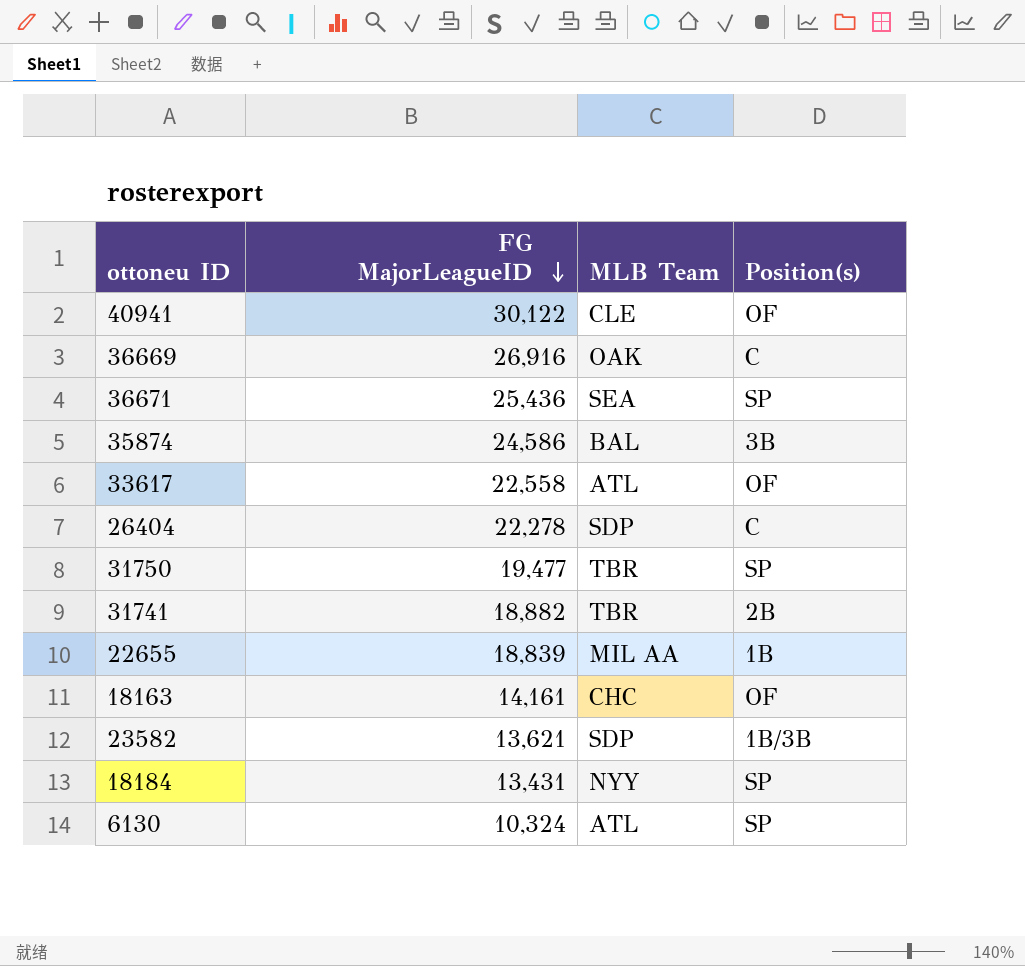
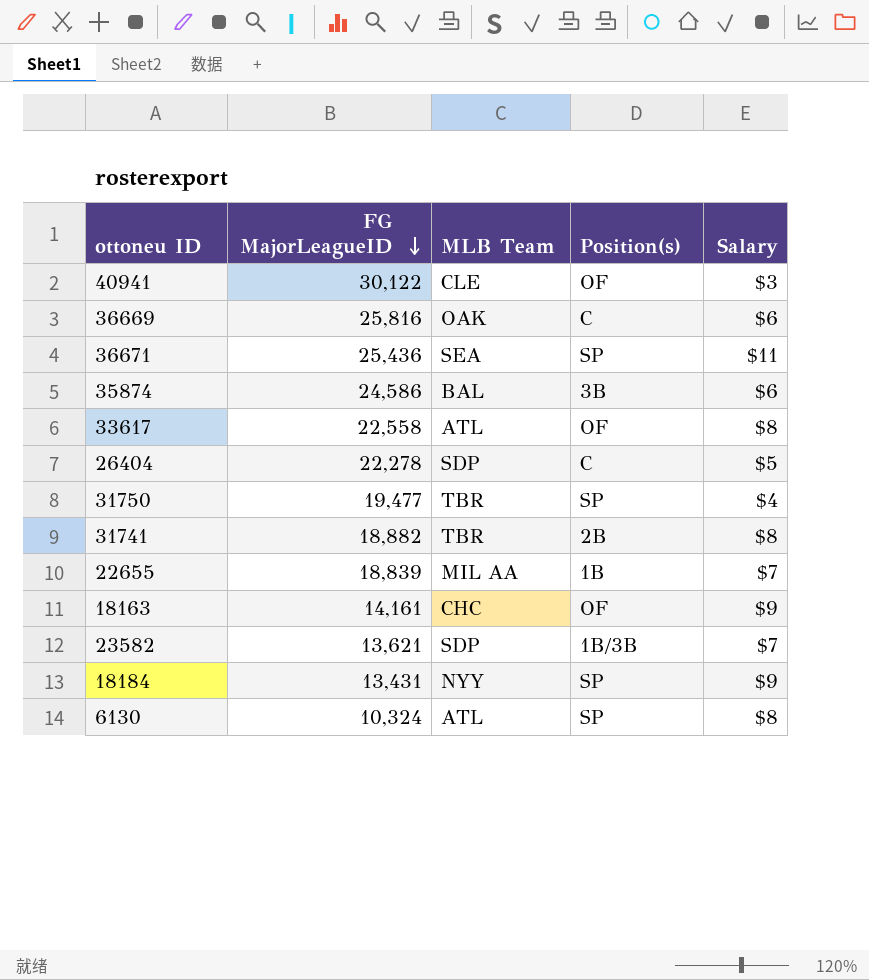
column Salary | position: none -> 5
36669 | FG MajorLeagueID: 26,916 -> 25,816

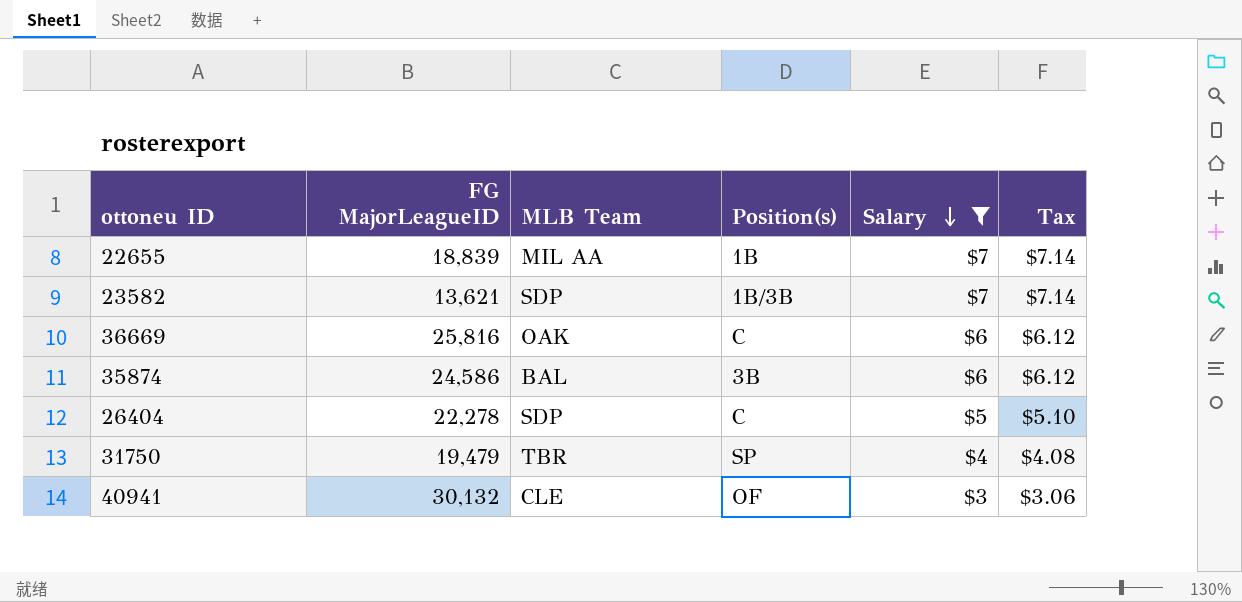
filter: none -> Salary <= $7
row order: FG MajorLeagueID descending -> Salary descending
column Tax | formula: none -> [Salary] * 1.02
31750 | FG MajorLeagueID: 19,477 -> 19,479
40941 | FG MajorLeagueID: 30,122 -> 30,132

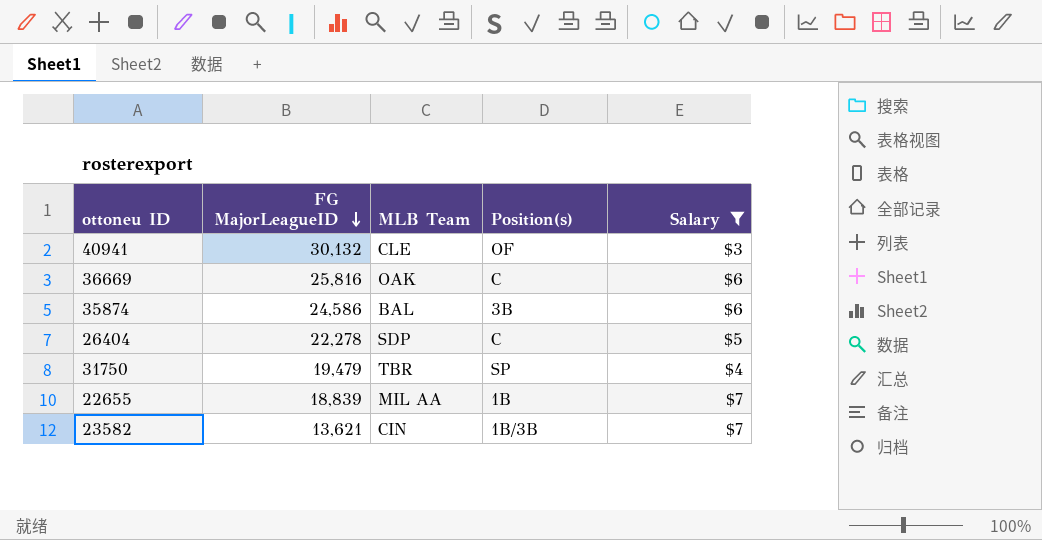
row order: Salary descending -> FG MajorLeagueID descending
column Tax | formula: [Salary] * 1.02 -> none
23582 | MLB Team: SDP -> CIN

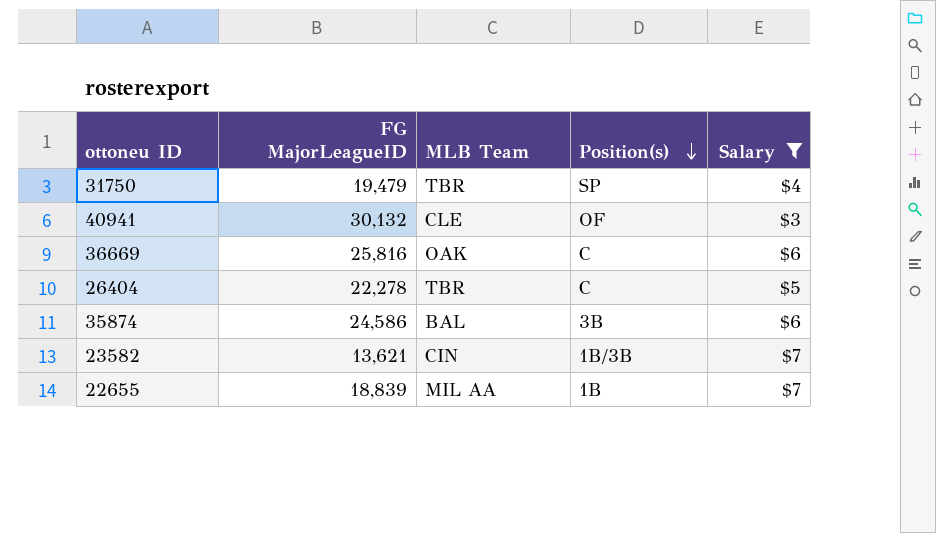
row order: FG MajorLeagueID descending -> Position(s) descending
26404 | MLB Team: SDP -> TBR

